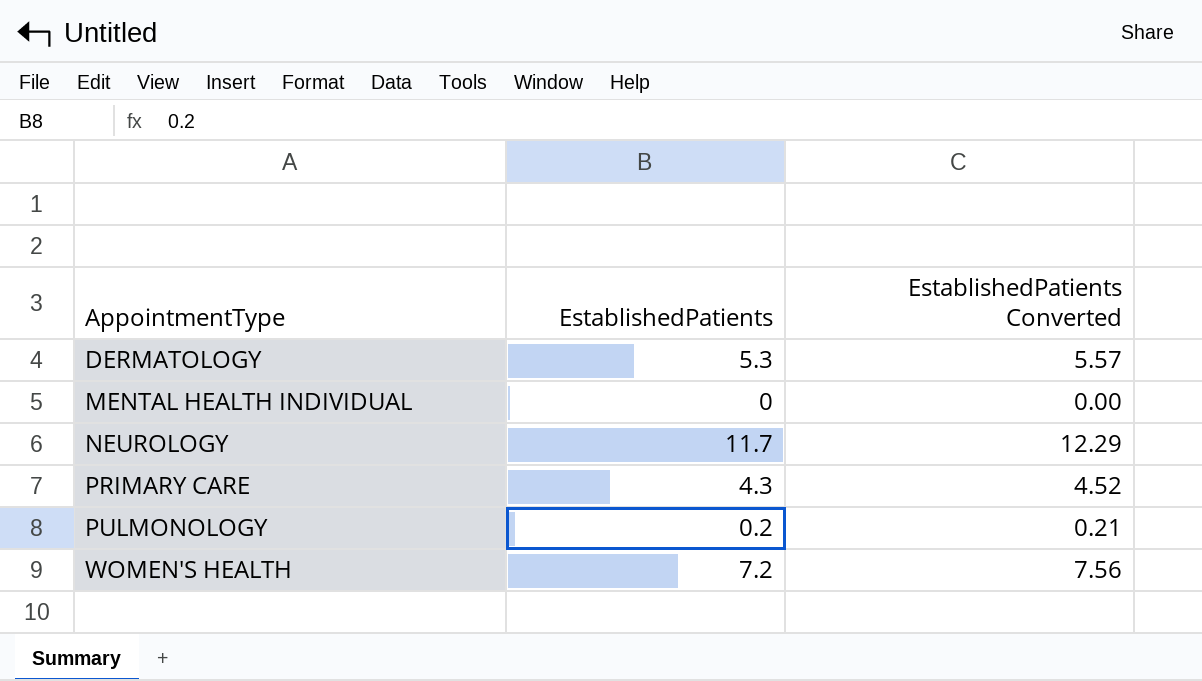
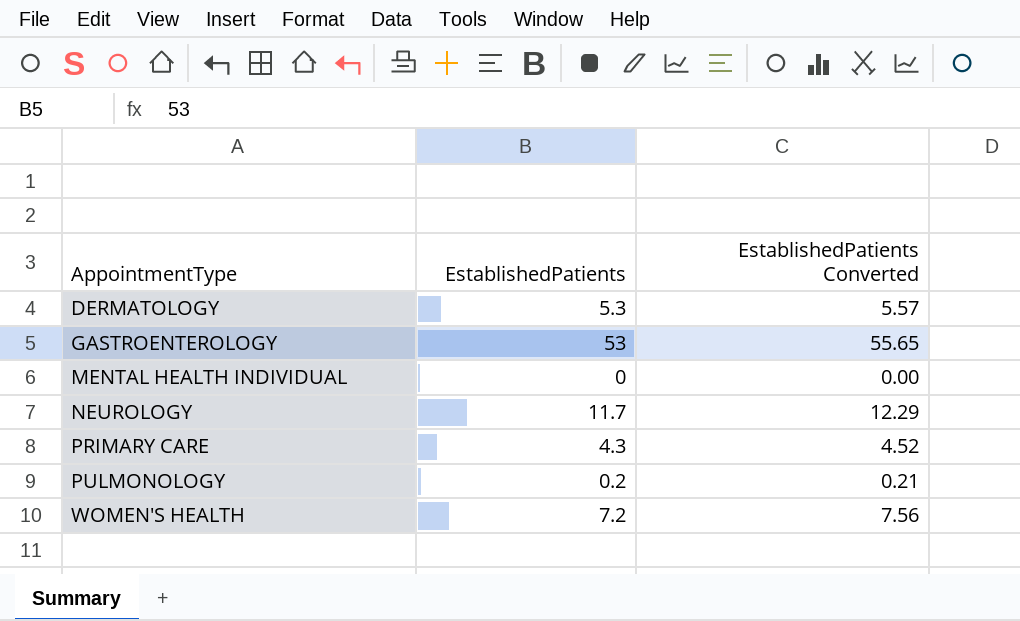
row GASTROENTEROLOGY: none -> 53 | 55.65

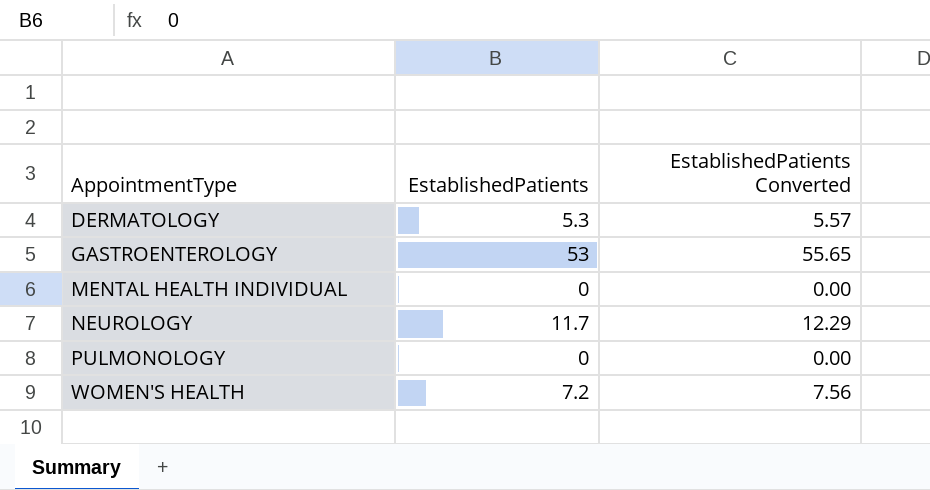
row PRIMARY CARE: 4.3 | 4.52 -> none
PULMONOLOGY | EstablishedPatients: 0.2 -> 0
PULMONOLOGY | EstablishedPatients Converted: 0.21 -> 0.00

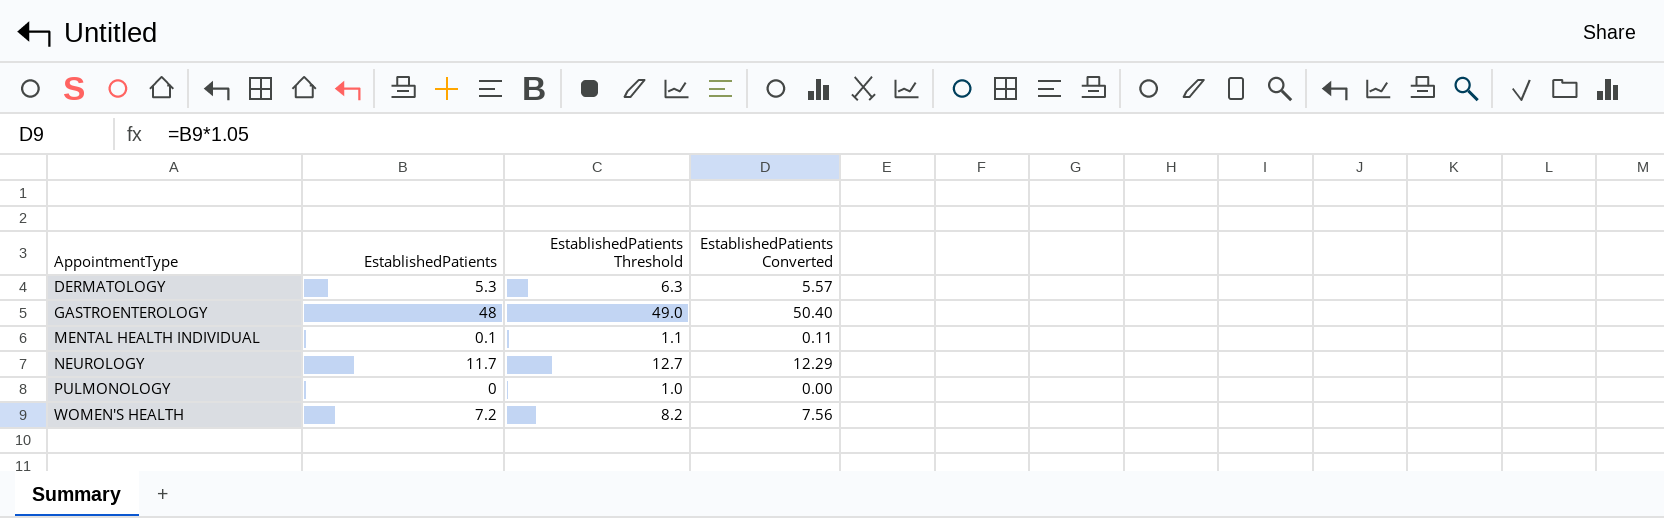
column EstablishedPatients Threshold | formula: none -> [EstablishedPatients] + 1
GASTROENTEROLOGY | EstablishedPatients: 53 -> 48
GASTROENTEROLOGY | EstablishedPatients Converted: 55.65 -> 50.40
MENTAL HEALTH INDIVIDUAL | EstablishedPatients: 0 -> 0.1
MENTAL HEALTH INDIVIDUAL | EstablishedPatients Converted: 0.00 -> 0.11

